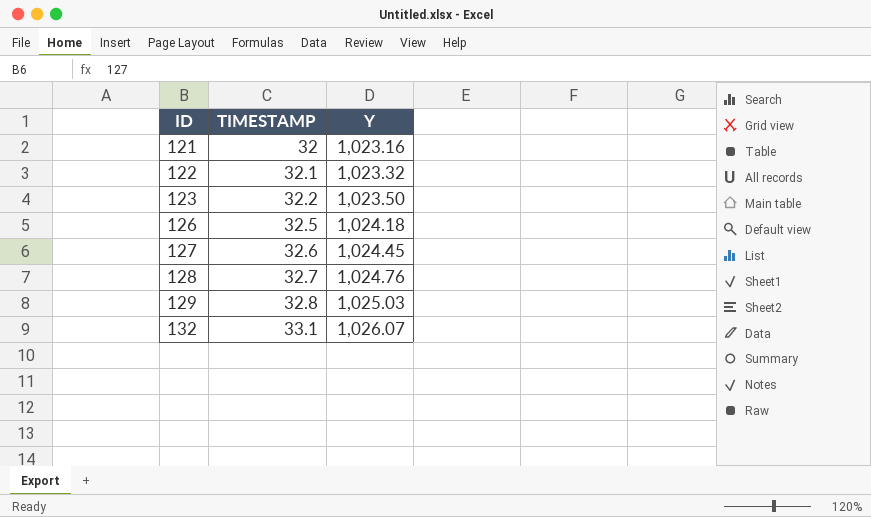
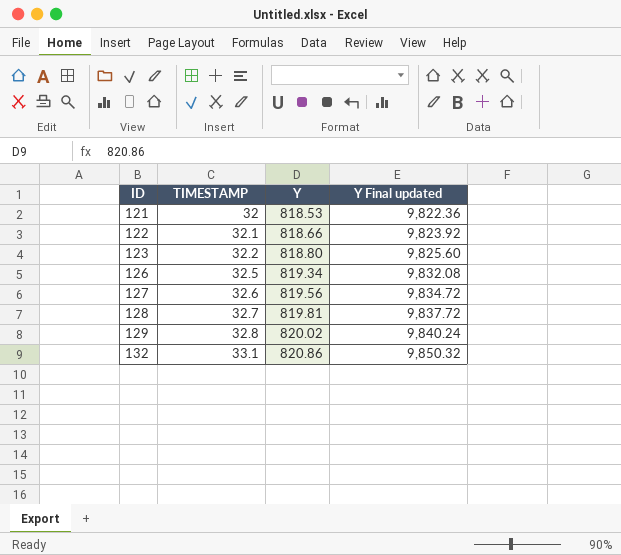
column Y Final updated | formula: none -> [Y] * 12
121 | Y: 1,023.16 -> 818.53
122 | Y: 1,023.32 -> 818.66
123 | Y: 1,023.50 -> 818.80
126 | Y: 1,024.18 -> 819.34
127 | Y: 1,024.45 -> 819.56
128 | Y: 1,024.76 -> 819.81
129 | Y: 1,025.03 -> 820.02
132 | Y: 1,026.07 -> 820.86

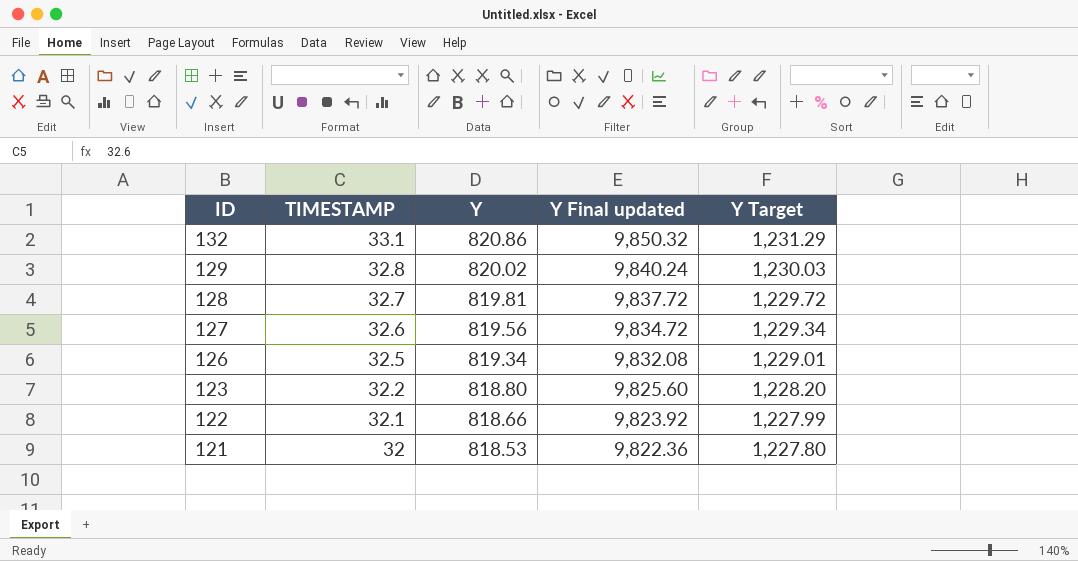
row order: ID ascending -> ID descending
column Y Target | formula: none -> [Y] * 1.5

